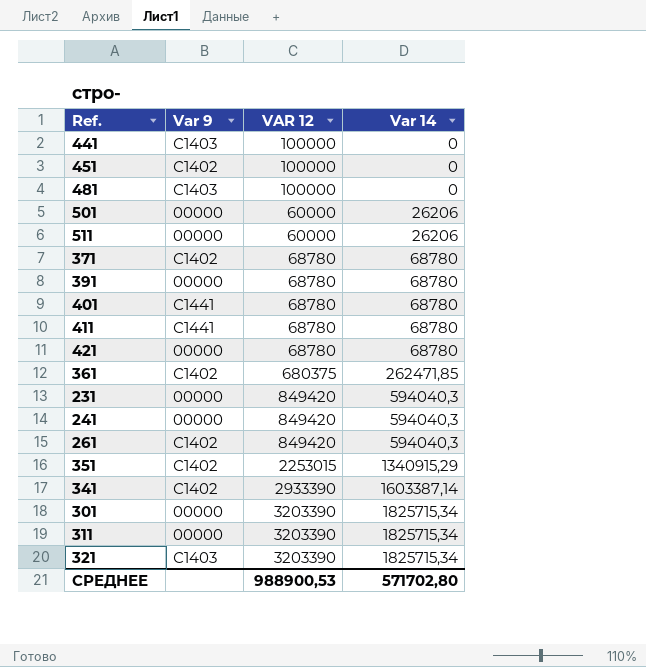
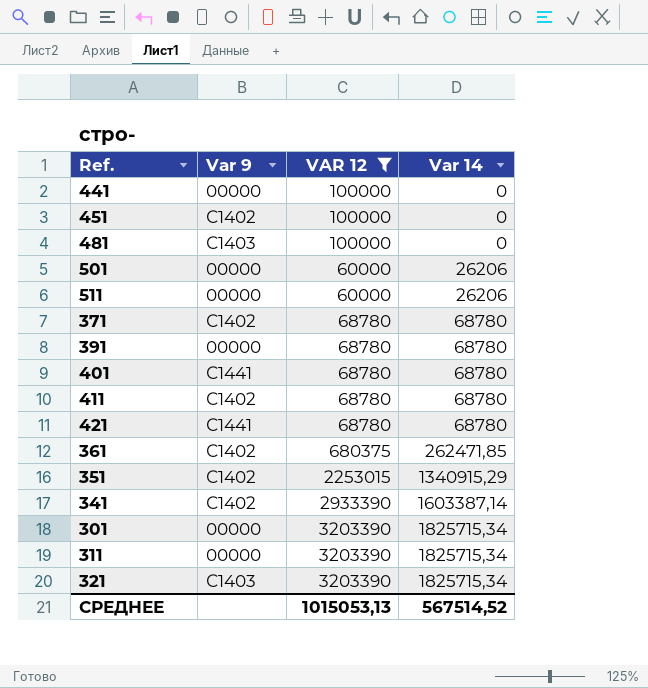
filter: none -> VAR 12 != 849420
441 | Var 9: С1403 -> 00000
411 | Var 9: С1441 -> С1402
421 | Var 9: 00000 -> С1441
СРЕДНЕЕ | VAR 12: 988900,53 -> 1015053,13
СРЕДНЕЕ | Var 14: 571702,80 -> 567514,52

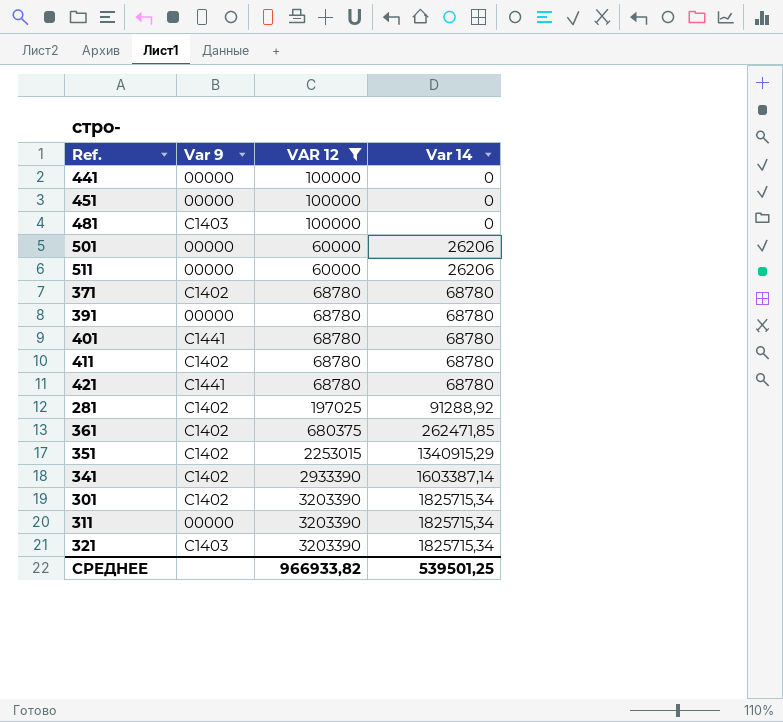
451 | Var 9: С1402 -> 00000
row 281: none -> С1402 | 197025 | 91288,92
301 | Var 9: 00000 -> С1402
СРЕДНЕЕ | VAR 12: 1015053,13 -> 966933,82
СРЕДНЕЕ | Var 14: 567514,52 -> 539501,25

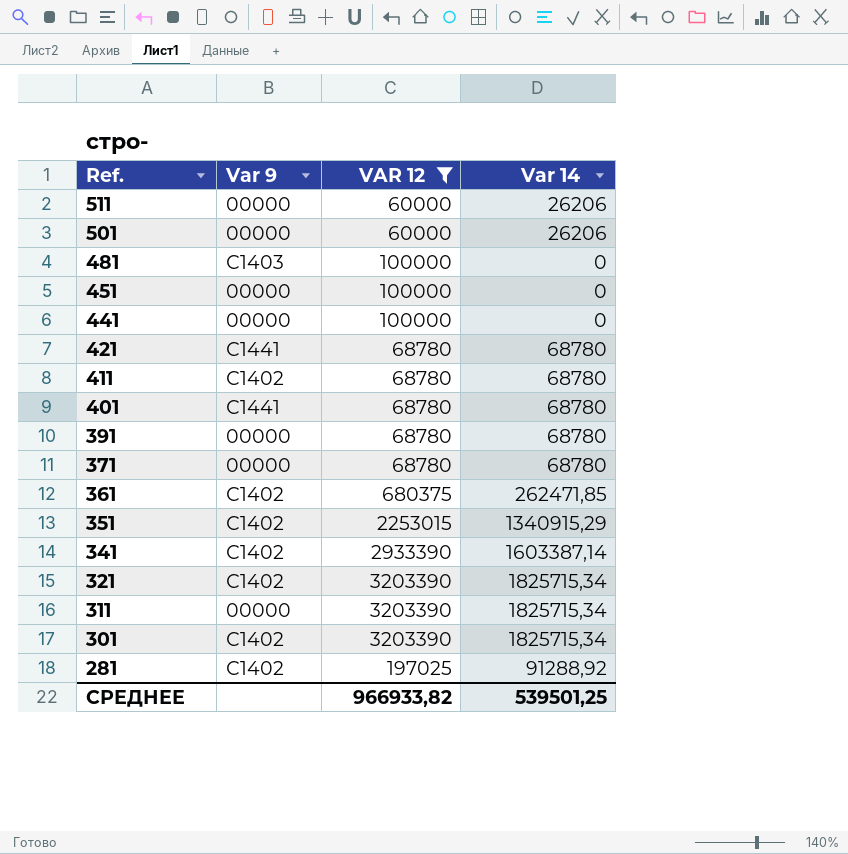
row order: Var 14 ascending -> Ref. descending
371 | Var 9: С1402 -> 00000
321 | Var 9: С1403 -> С1402

